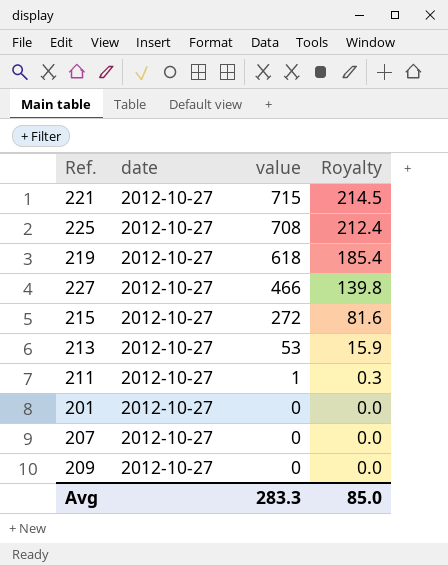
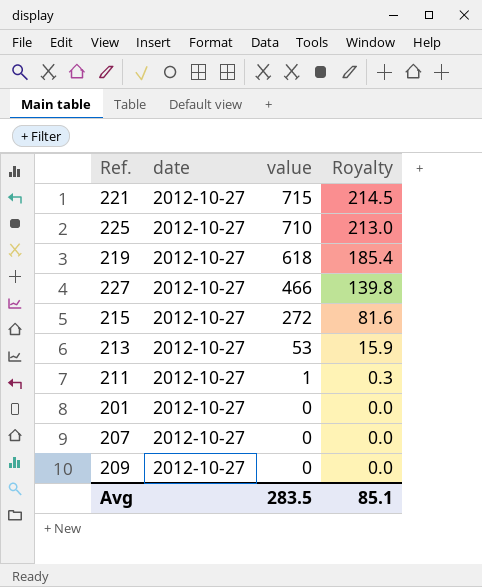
225 | value: 708 -> 710
225 | Royalty: 212.4 -> 213.0
Avg | value: 283.3 -> 283.5
Avg | Royalty: 85.0 -> 85.1

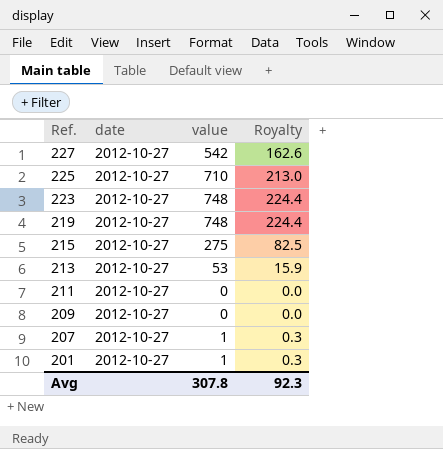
row order: value descending -> Ref. descending
row 221: 2012-10-27 | 715 | 214.5 -> none
227 | value: 466 -> 542
227 | Royalty: 139.8 -> 162.6
row 223: none -> 2012-10-27 | 748 | 224.4
219 | value: 618 -> 748
219 | Royalty: 185.4 -> 224.4
215 | value: 272 -> 275
215 | Royalty: 81.6 -> 82.5
211 | value: 1 -> 0
211 | Royalty: 0.3 -> 0.0
207 | value: 0 -> 1
207 | Royalty: 0.0 -> 0.3
201 | value: 0 -> 1
201 | Royalty: 0.0 -> 0.3
Avg | value: 283.5 -> 307.8
Avg | Royalty: 85.1 -> 92.3

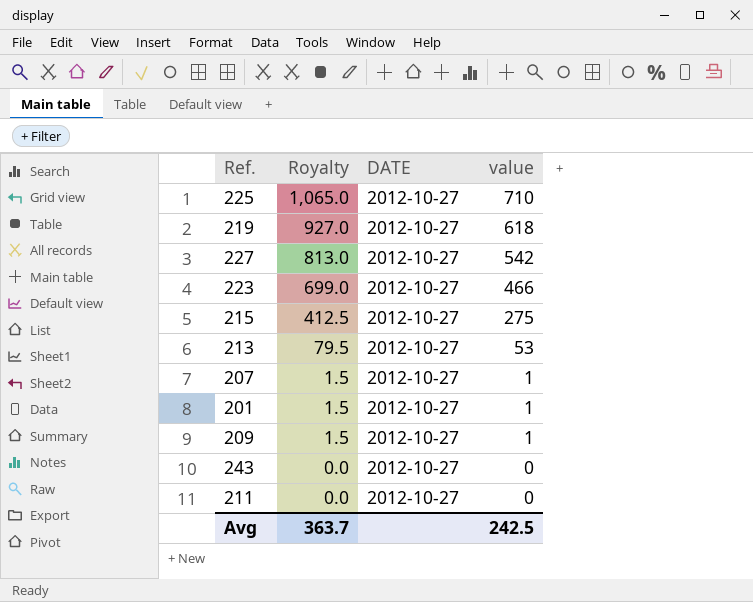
row order: Ref. descending -> Royalty descending
column Royalty | formula: [value] * 0.3 -> [value] * 1.5
column Royalty | position: 4 -> 2
column name: date -> DATE
219 | value: 748 -> 618
223 | value: 748 -> 466
209 | value: 0 -> 1
row 243: none -> 0.0 | 2012-10-27 | 0
Avg | Royalty: 92.3 -> 363.7
Avg | value: 307.8 -> 242.5

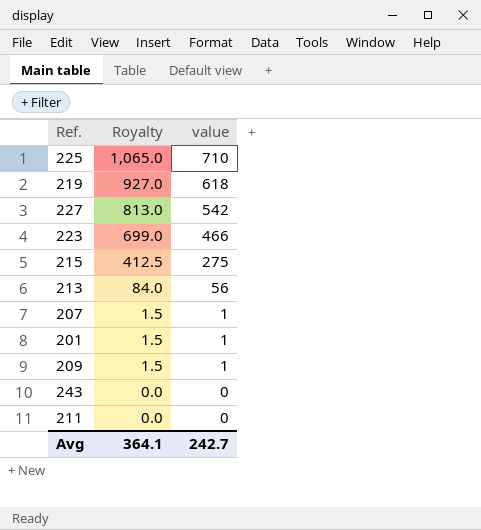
column DATE | position: 3 -> none
213 | Royalty: 79.5 -> 84.0
213 | value: 53 -> 56
Avg | Royalty: 363.7 -> 364.1
Avg | value: 242.5 -> 242.7

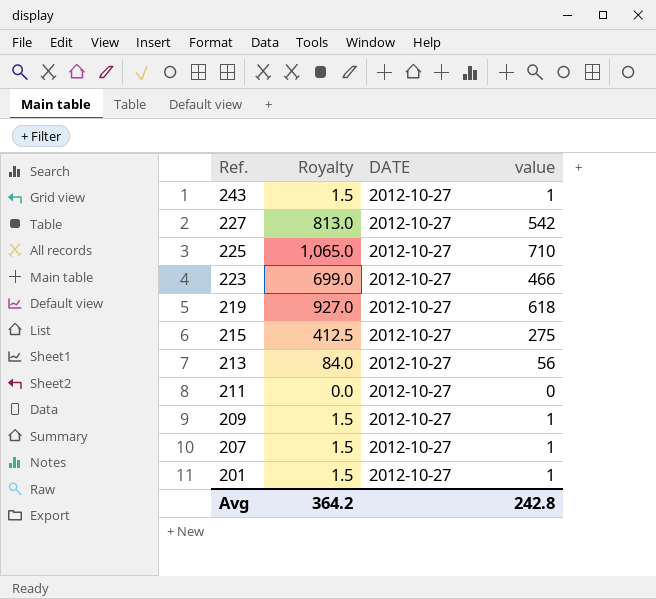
row order: Royalty descending -> Ref. descending
column DATE | position: none -> 3
243 | Royalty: 0.0 -> 1.5
243 | value: 0 -> 1
Avg | Royalty: 364.1 -> 364.2
Avg | value: 242.7 -> 242.8

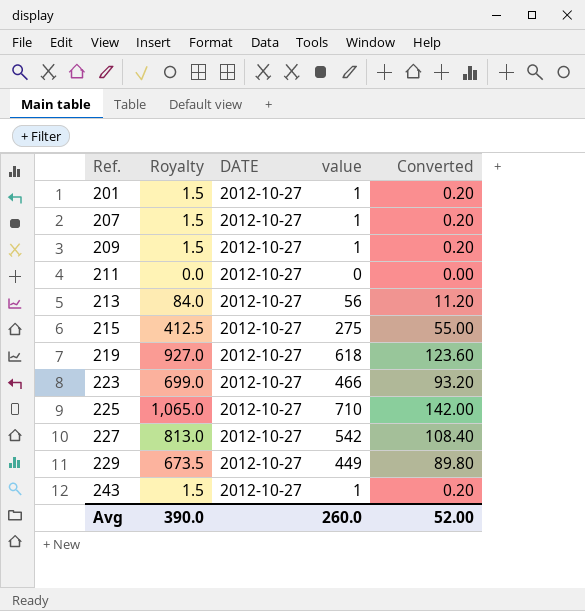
row order: Ref. descending -> Ref. ascending
column Converted | formula: none -> [value] * 0.2
row 229: none -> 673.5 | 2012-10-27 | 449 | 89.80
Avg | Royalty: 364.2 -> 390.0
Avg | value: 242.8 -> 260.0

